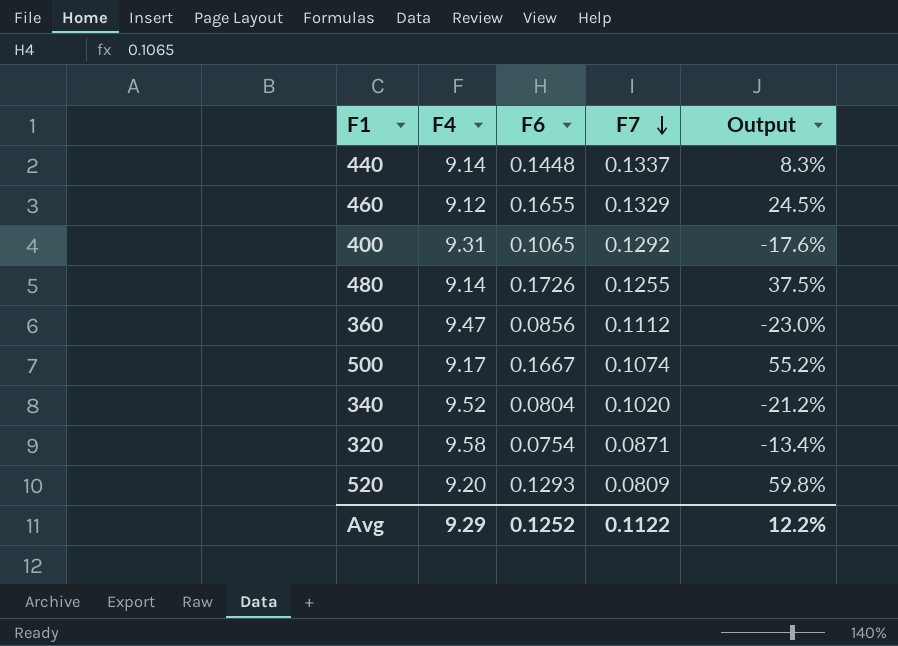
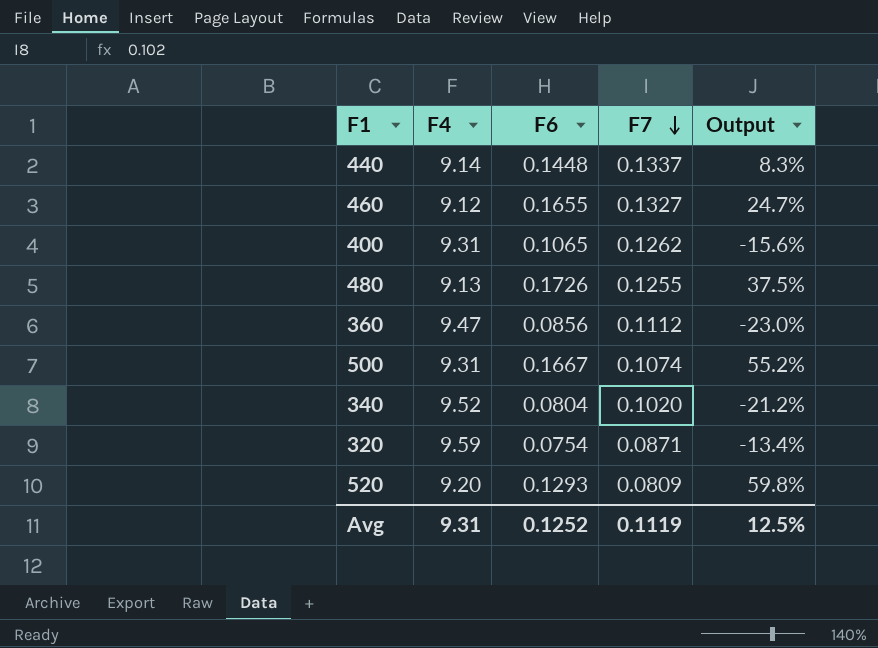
460 | F7: 0.1329 -> 0.1327
460 | Output: 24.5% -> 24.7%
400 | F7: 0.1292 -> 0.1262
400 | Output: -17.6% -> -15.6%
480 | F4: 9.14 -> 9.13
500 | F4: 9.17 -> 9.31
320 | F4: 9.58 -> 9.59
Avg | F4: 9.29 -> 9.31
Avg | F7: 0.1122 -> 0.1119
Avg | Output: 12.2% -> 12.5%

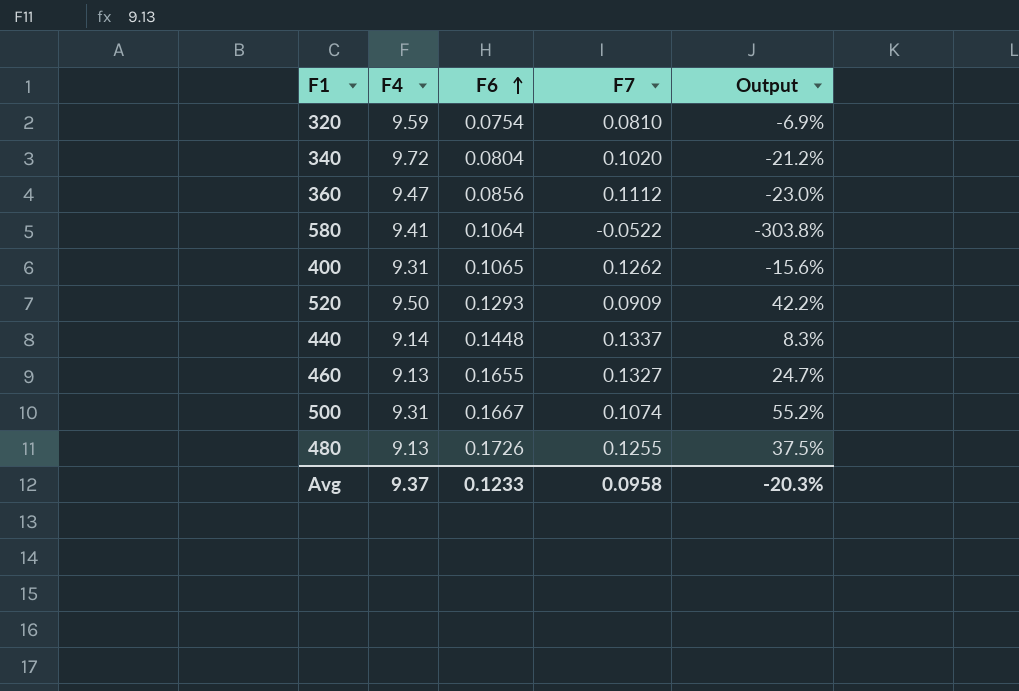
row order: F7 descending -> F6 ascending
320 | F7: 0.0871 -> 0.0810
320 | Output: -13.4% -> -6.9%
340 | F4: 9.52 -> 9.72
row 580: none -> 9.41 | 0.1064 | -0.0522 | -303.8%
520 | F4: 9.20 -> 9.50
520 | F7: 0.0809 -> 0.0909
520 | Output: 59.8% -> 42.2%
460 | F4: 9.12 -> 9.13
Avg | F4: 9.31 -> 9.37
Avg | F6: 0.1252 -> 0.1233
Avg | F7: 0.1119 -> 0.0958
Avg | Output: 12.5% -> -20.3%

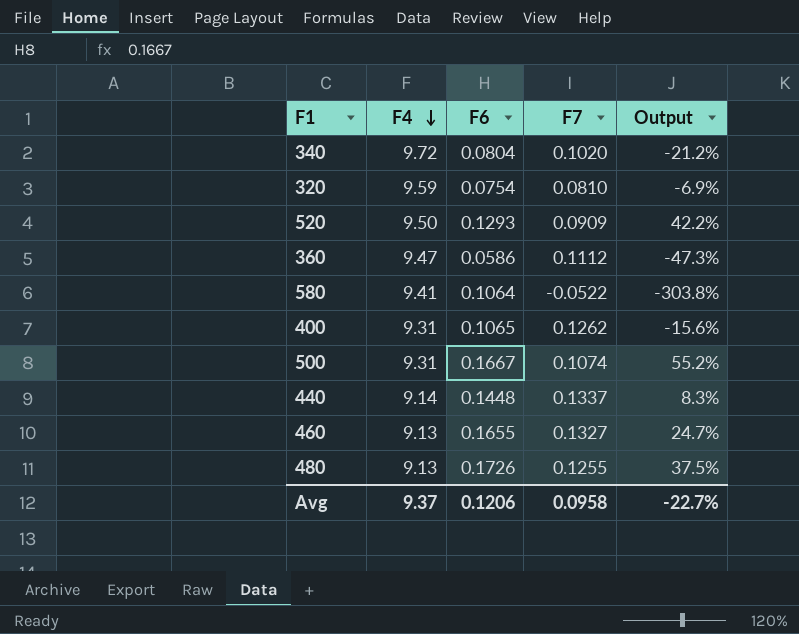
row order: F6 ascending -> F4 descending
360 | F6: 0.0856 -> 0.0586
360 | Output: -23.0% -> -47.3%
Avg | F6: 0.1233 -> 0.1206
Avg | Output: -20.3% -> -22.7%

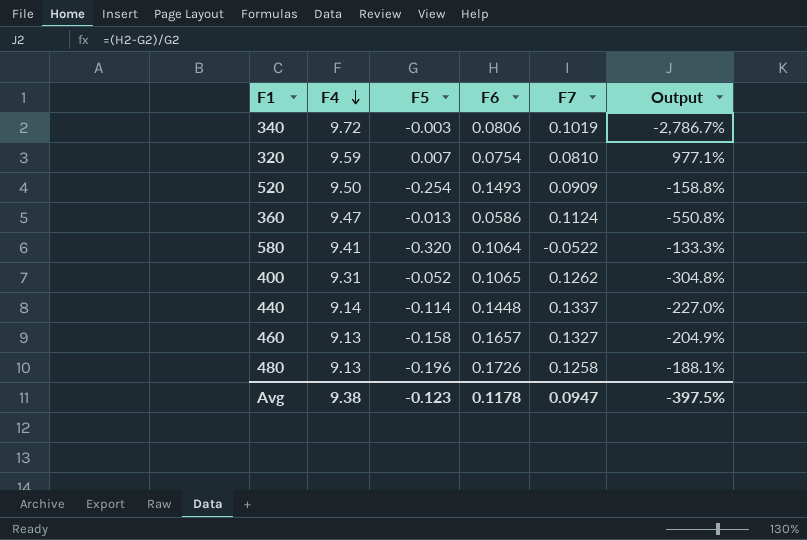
column F5 | position: none -> 3
column Output | formula: ([F6] - [F7]) / [F7] -> ([F6] - [F5]) / [F5]
row 500: 9.31 | 0.1667 | 0.1074 | 55.2% -> none
340 | F6: 0.0804 -> 0.0806
340 | F7: 0.1020 -> 0.1019
520 | F6: 0.1293 -> 0.1493
360 | F7: 0.1112 -> 0.1124
460 | F6: 0.1655 -> 0.1657
480 | F7: 0.1255 -> 0.1258
Avg | F4: 9.37 -> 9.38
Avg | F6: 0.1206 -> 0.1178
Avg | F7: 0.0958 -> 0.0947
Avg | Output: -22.7% -> -397.5%

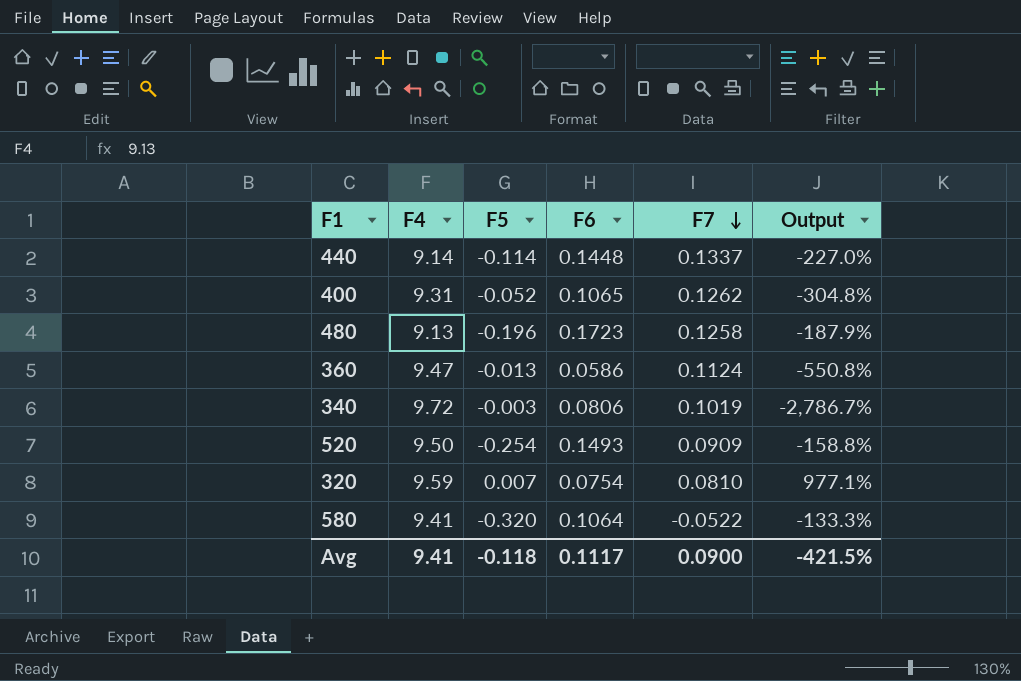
row order: F4 descending -> F7 descending
row 460: 9.13 | -0.158 | 0.1657 | 0.1327 | -204.9% -> none
480 | F6: 0.1726 -> 0.1723
480 | Output: -188.1% -> -187.9%
Avg | F4: 9.38 -> 9.41
Avg | F5: -0.123 -> -0.118
Avg | F6: 0.1178 -> 0.1117
Avg | F7: 0.0947 -> 0.0900
Avg | Output: -397.5% -> -421.5%

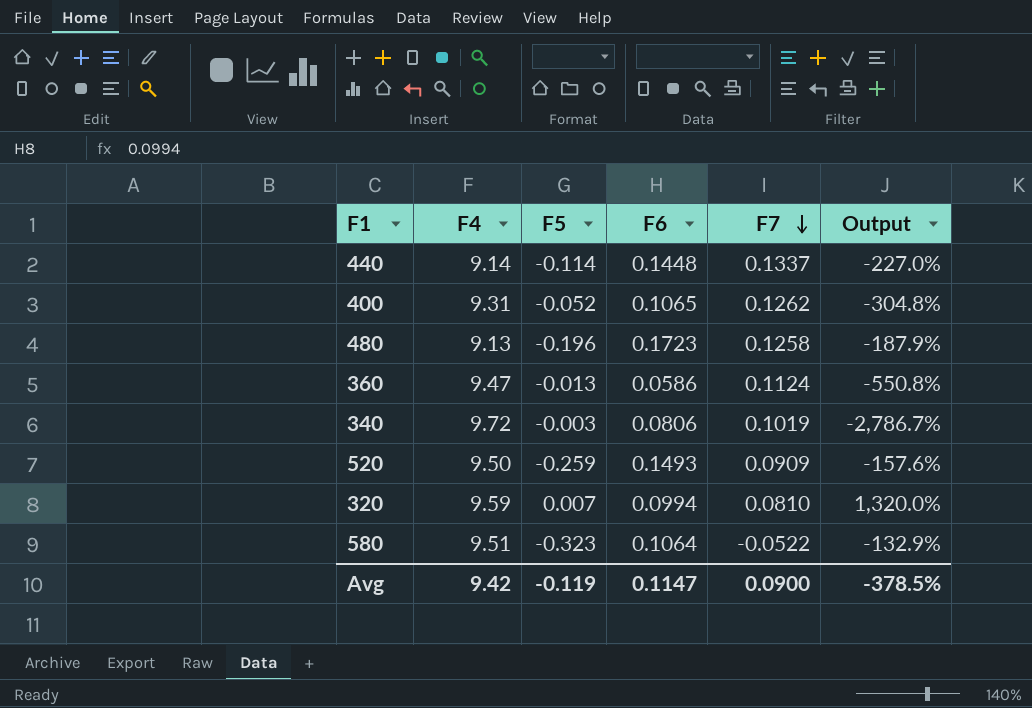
520 | F5: -0.254 -> -0.259
520 | Output: -158.8% -> -157.6%
320 | F6: 0.0754 -> 0.0994
320 | Output: 977.1% -> 1,320.0%
580 | F4: 9.41 -> 9.51
580 | F5: -0.320 -> -0.323
580 | Output: -133.3% -> -132.9%
Avg | F4: 9.41 -> 9.42
Avg | F5: -0.118 -> -0.119
Avg | F6: 0.1117 -> 0.1147
Avg | Output: -421.5% -> -378.5%

